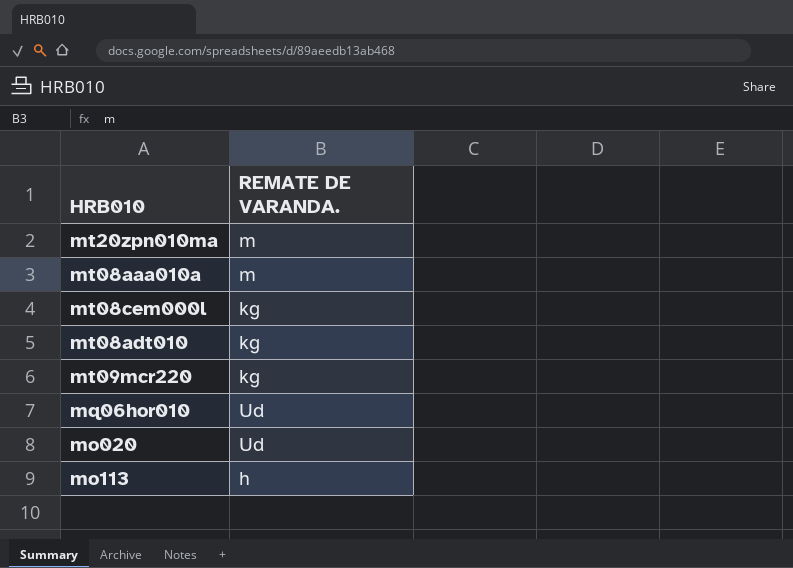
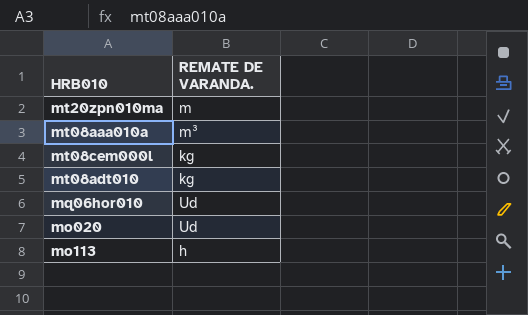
row mt09mcr220: kg -> none
mt08aaa010a | REMATE DE VARANDA.: m -> m³

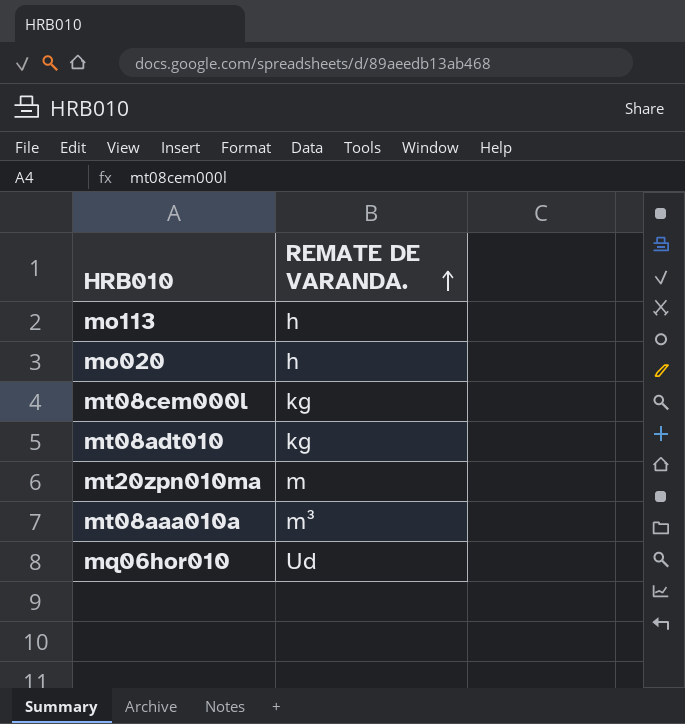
row order: none -> REMATE DE VARANDA. ascending
mo020 | REMATE DE VARANDA.: Ud -> h

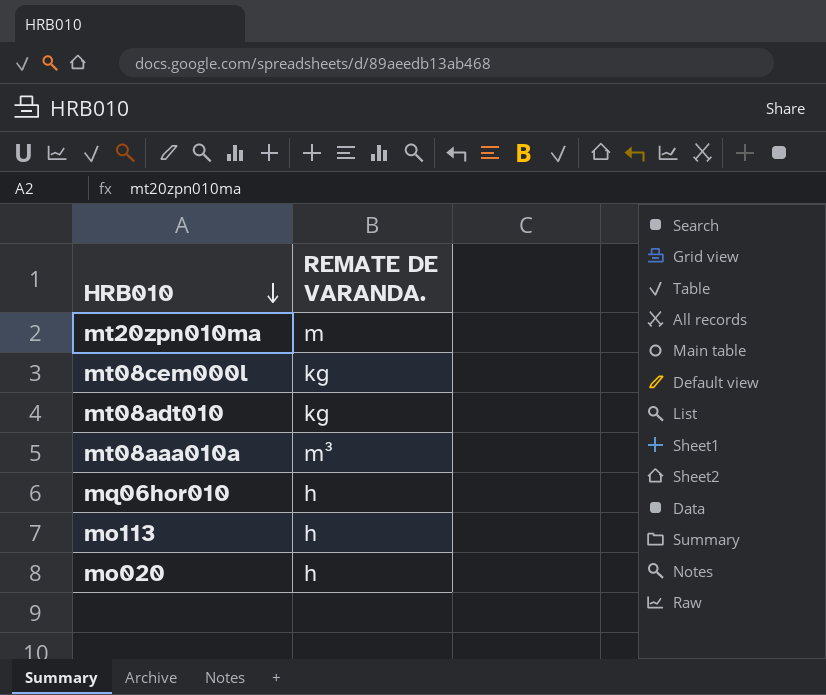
row order: REMATE DE VARANDA. ascending -> HRB010 descending
mq06hor010 | REMATE DE VARANDA.: Ud -> h

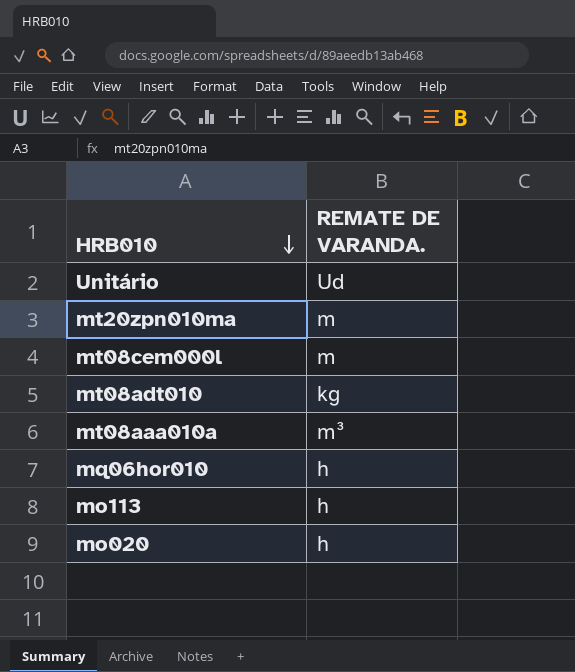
row Unitário: none -> Ud
mt08cem000l | REMATE DE VARANDA.: kg -> m

